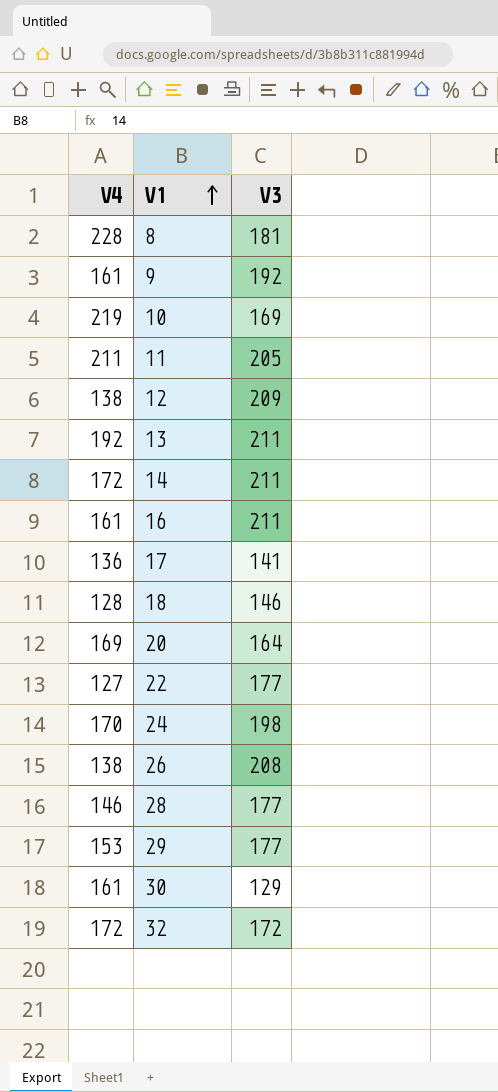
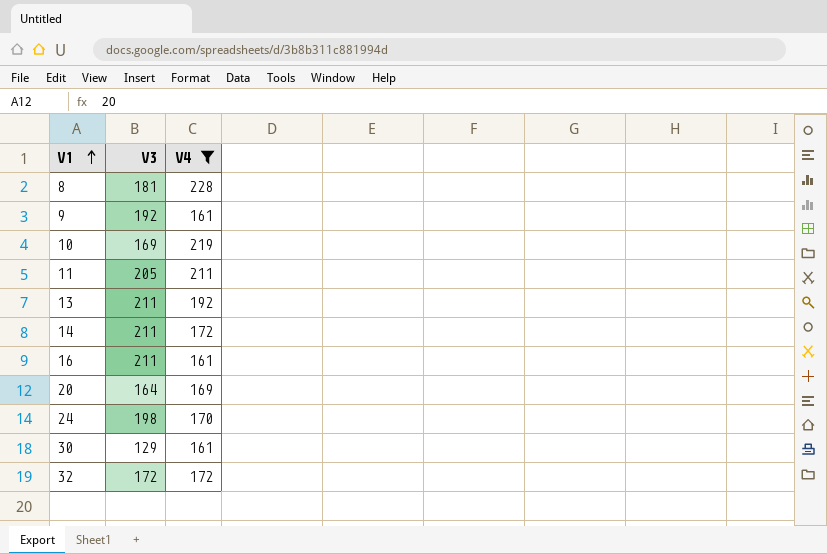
filter: none -> V4 >= 161
column V4 | position: 1 -> 3

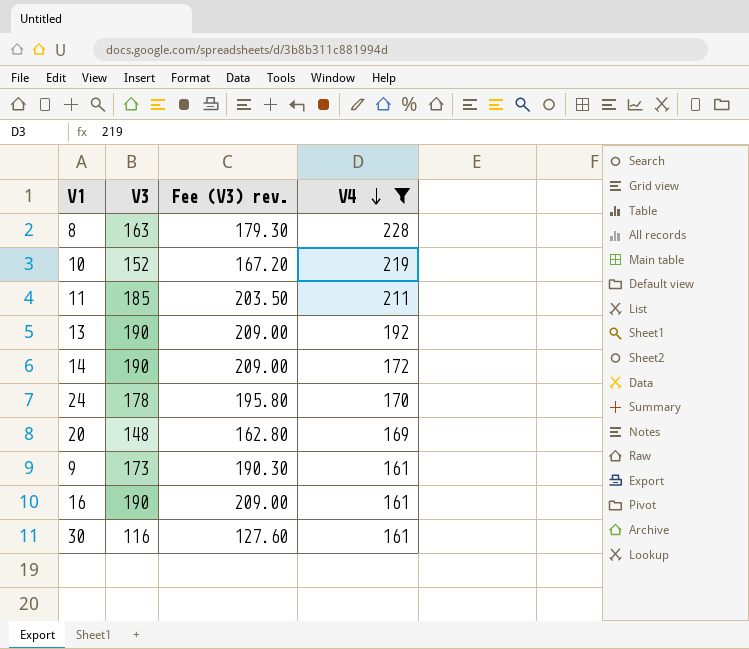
row order: V1 ascending -> V4 descending
column Fee (V3) rev. | formula: none -> [V3] * 1.1
row 32: 172 | 172 -> none
8 | V3: 181 -> 163
10 | V3: 169 -> 152
11 | V3: 205 -> 185
13 | V3: 211 -> 190
14 | V3: 211 -> 190
24 | V3: 198 -> 178
20 | V3: 164 -> 148
9 | V3: 192 -> 173
16 | V3: 211 -> 190
30 | V3: 129 -> 116

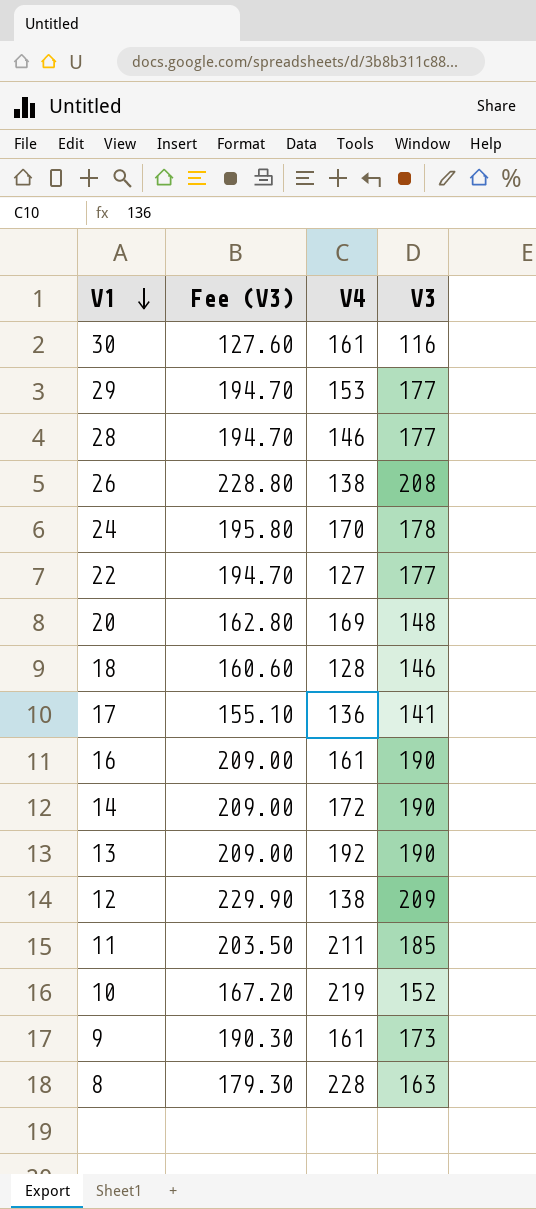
filter: V4 >= 161 -> none
row order: V4 descending -> V1 descending
column name: Fee (V3) rev. -> Fee (V3)
column V3 | position: 2 -> 4

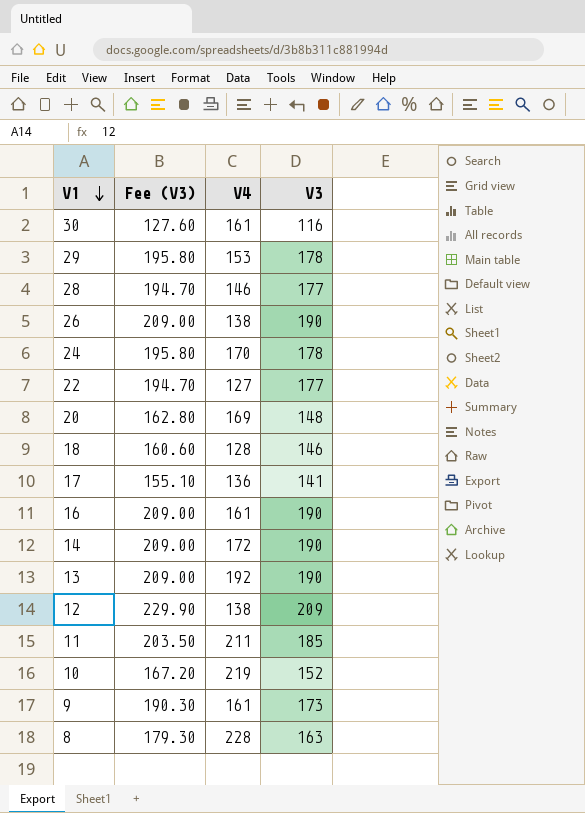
29 | Fee (V3): 194.70 -> 195.80
29 | V3: 177 -> 178
26 | Fee (V3): 228.80 -> 209.00
26 | V3: 208 -> 190

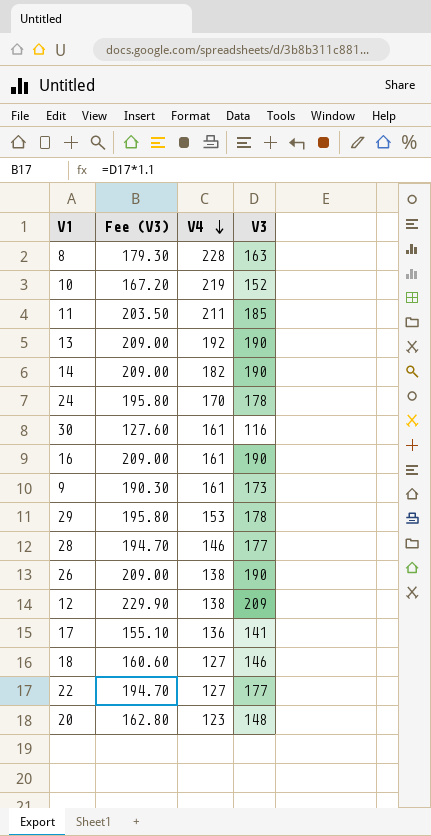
row order: V1 descending -> V4 descending
14 | V4: 172 -> 182
18 | V4: 128 -> 127
20 | V4: 169 -> 123

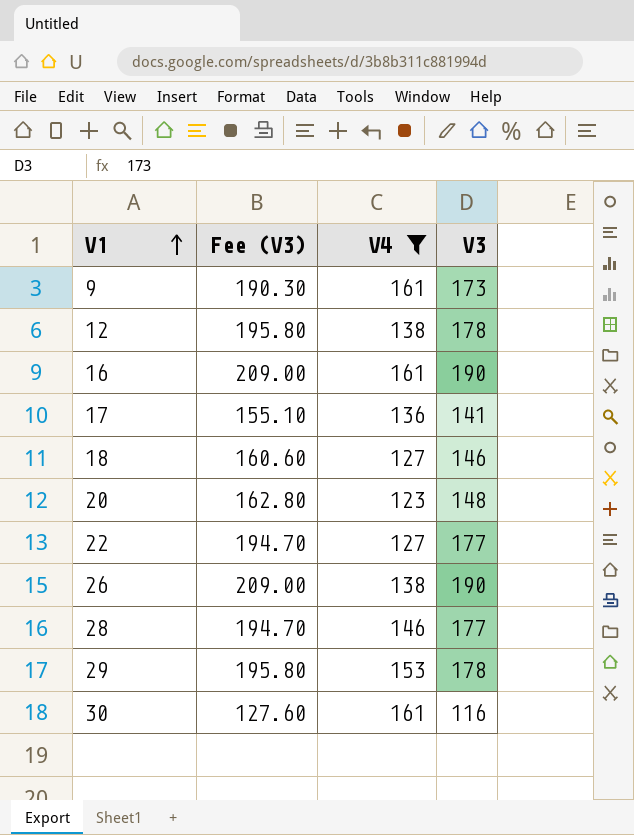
filter: none -> V4 <= 161
row order: V4 descending -> V1 ascending
12 | Fee (V3): 229.90 -> 195.80
12 | V3: 209 -> 178

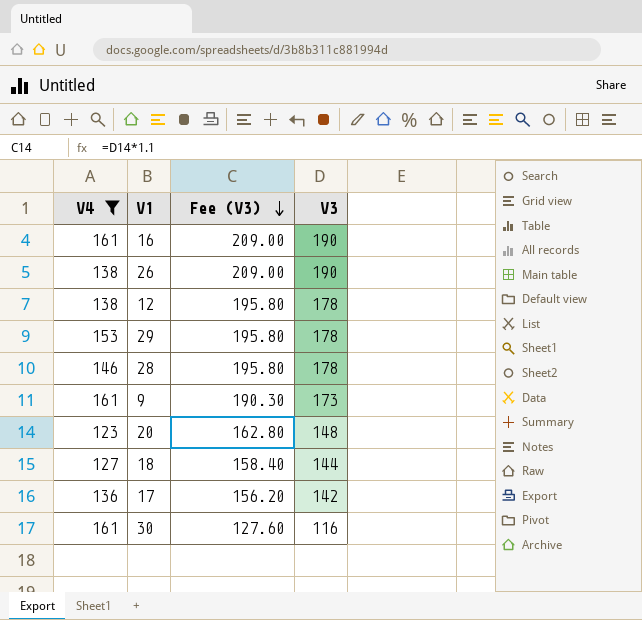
row order: V1 ascending -> Fee (V3) descending
column V4 | position: 3 -> 1
row 22: 194.70 | 127 | 177 -> none
28 | Fee (V3): 194.70 -> 195.80
28 | V3: 177 -> 178
18 | Fee (V3): 160.60 -> 158.40
18 | V3: 146 -> 144
17 | Fee (V3): 155.10 -> 156.20
17 | V3: 141 -> 142

